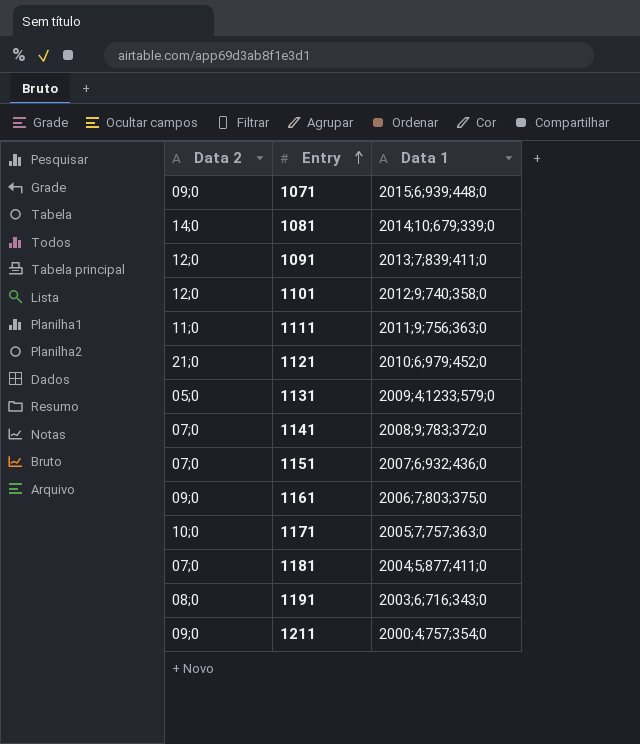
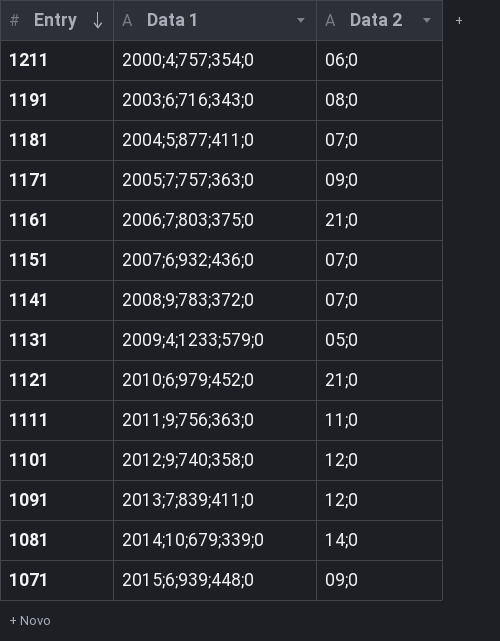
row order: Entry ascending -> Entry descending
column Data 2 | position: 1 -> 3
1211 | Data 2: 09;0 -> 06;0
1171 | Data 2: 10;0 -> 09;0
1161 | Data 2: 09;0 -> 21;0

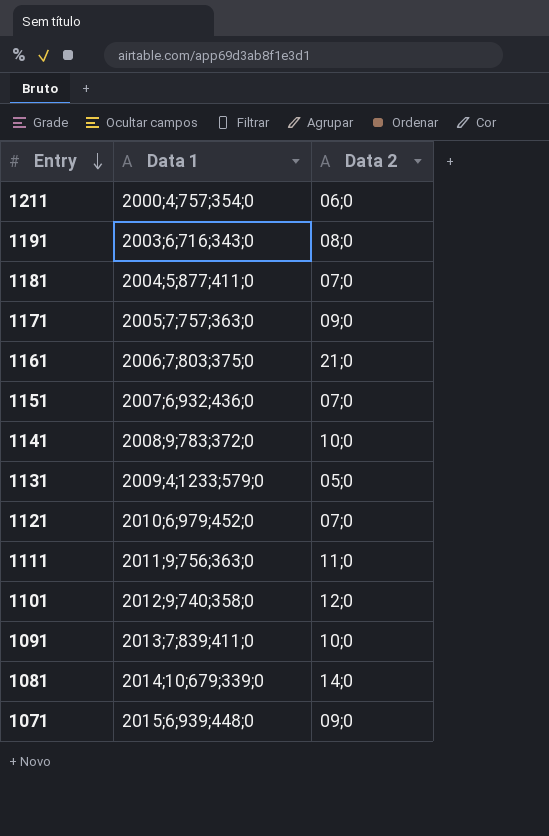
1141 | Data 2: 07;0 -> 10;0
1121 | Data 2: 21;0 -> 07;0
1091 | Data 2: 12;0 -> 10;0

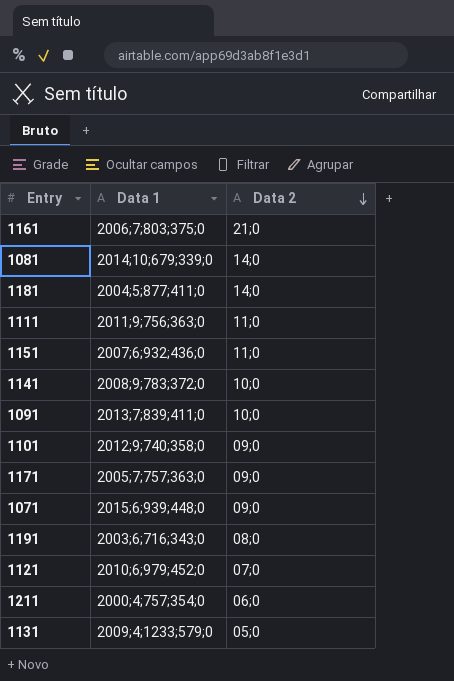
row order: Entry descending -> Data 2 descending
1181 | Data 2: 07;0 -> 14;0
1151 | Data 2: 07;0 -> 11;0
1101 | Data 2: 12;0 -> 09;0

